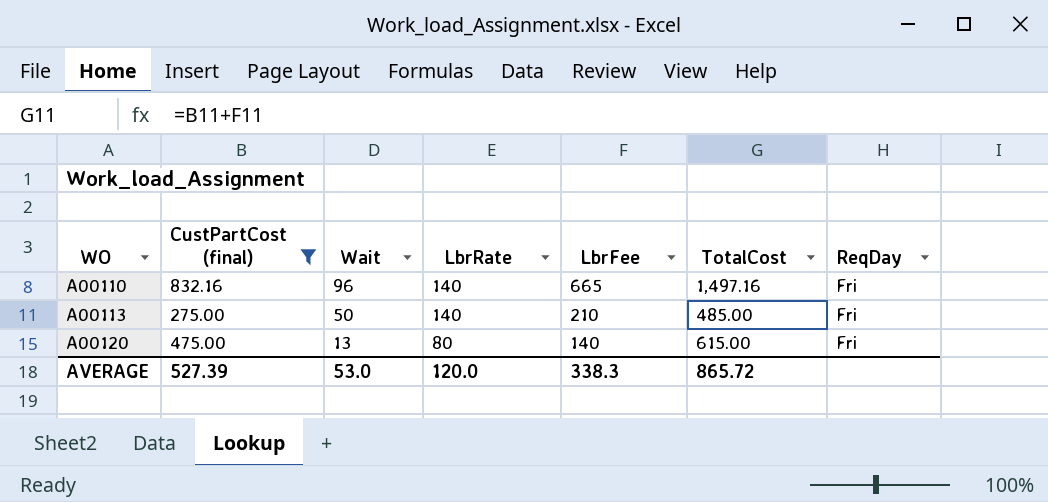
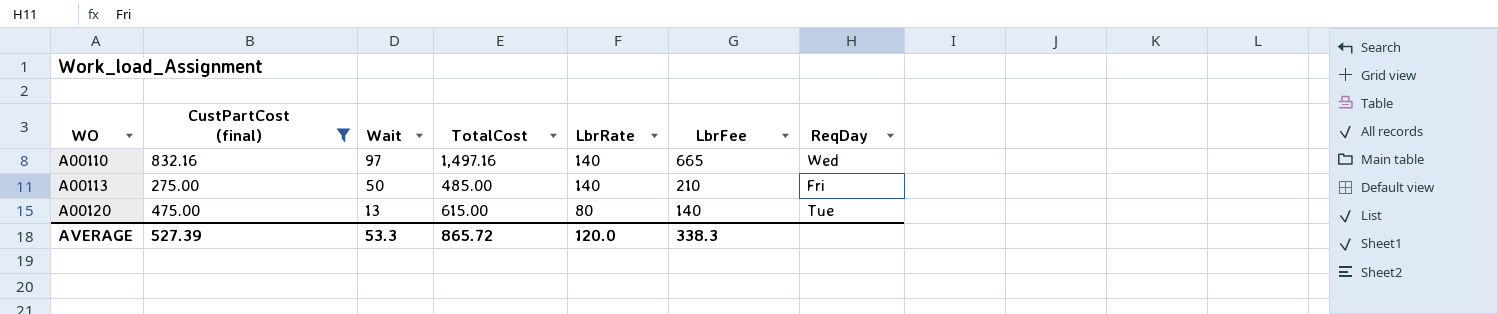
column TotalCost | position: 6 -> 4
A00110 | Wait: 96 -> 97
A00110 | ReqDay: Fri -> Wed
A00120 | ReqDay: Fri -> Tue
AVERAGE | Wait: 53.0 -> 53.3

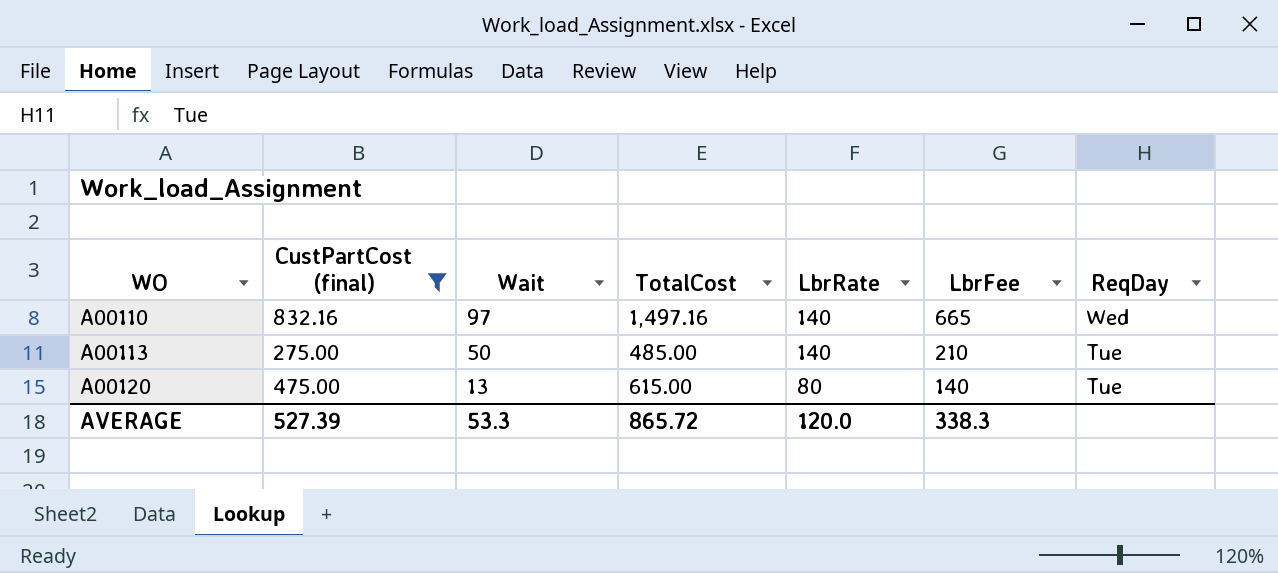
A00113 | ReqDay: Fri -> Tue

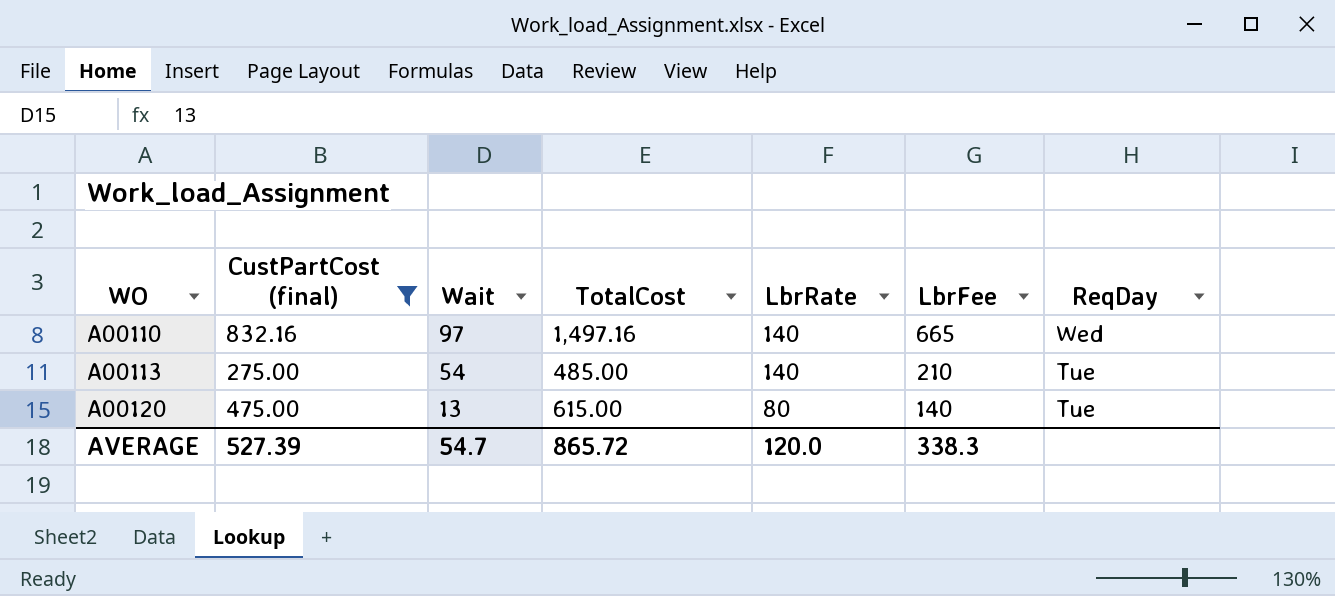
A00113 | Wait: 50 -> 54
AVERAGE | Wait: 53.3 -> 54.7

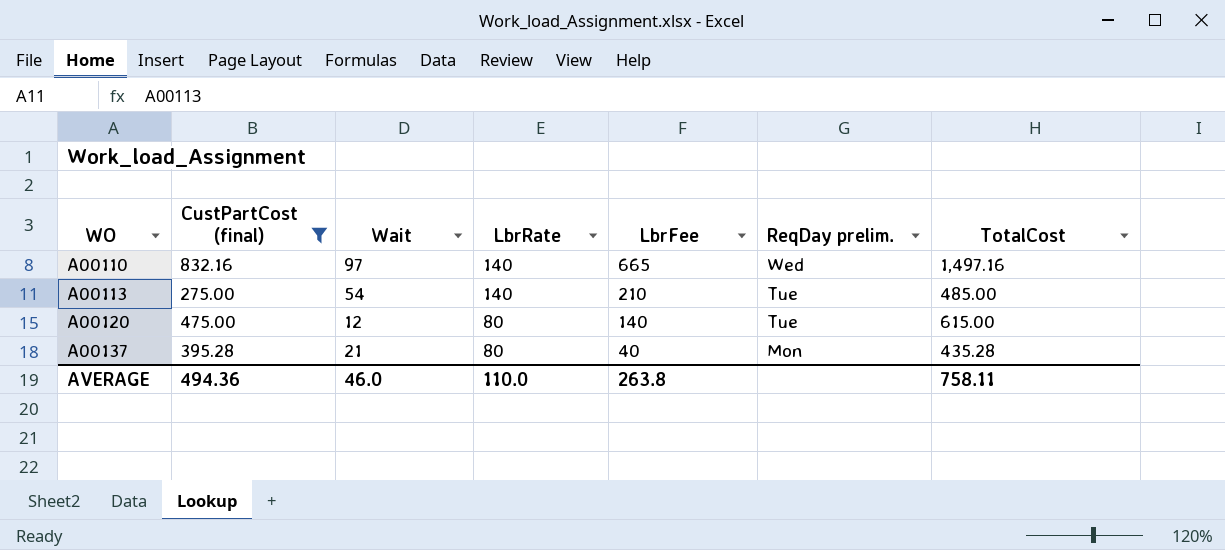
column name: ReqDay -> ReqDay prelim.
column TotalCost | position: 4 -> 7
A00120 | Wait: 13 -> 12
row A00137: none -> 395.28 | 21 | 80 | 40 | Mon | 435.28
AVERAGE | CustPartCost (final): 527.39 -> 494.36
AVERAGE | Wait: 54.7 -> 46.0
AVERAGE | LbrRate: 120.0 -> 110.0
AVERAGE | LbrFee: 338.3 -> 263.8
AVERAGE | TotalCost: 865.72 -> 758.11

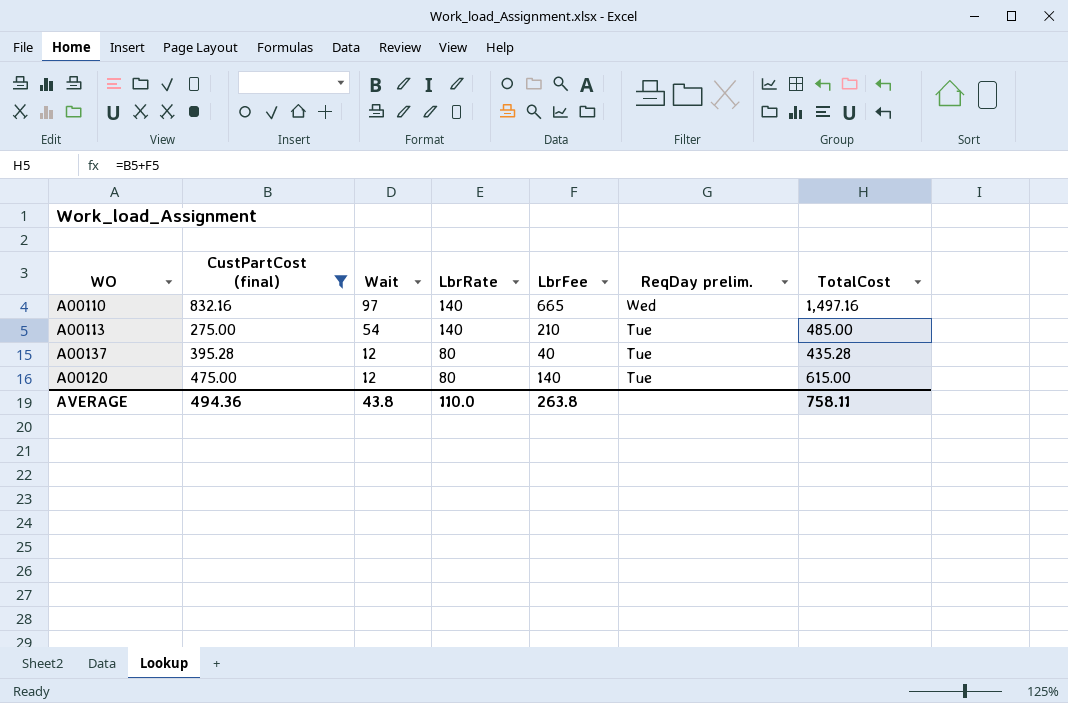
row order: WO ascending -> Wait descending
A00137 | Wait: 21 -> 12
A00137 | ReqDay prelim.: Mon -> Tue
AVERAGE | Wait: 46.0 -> 43.8

